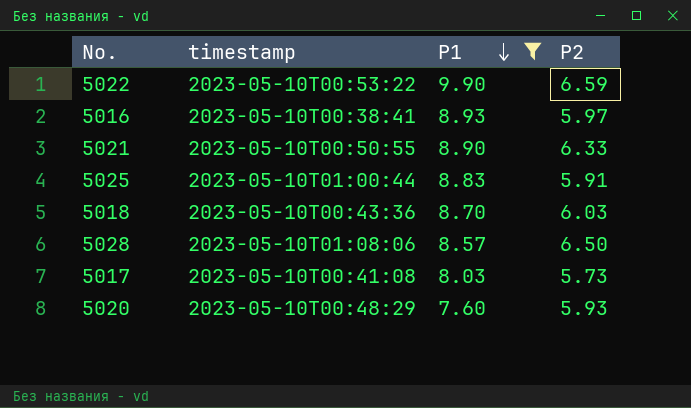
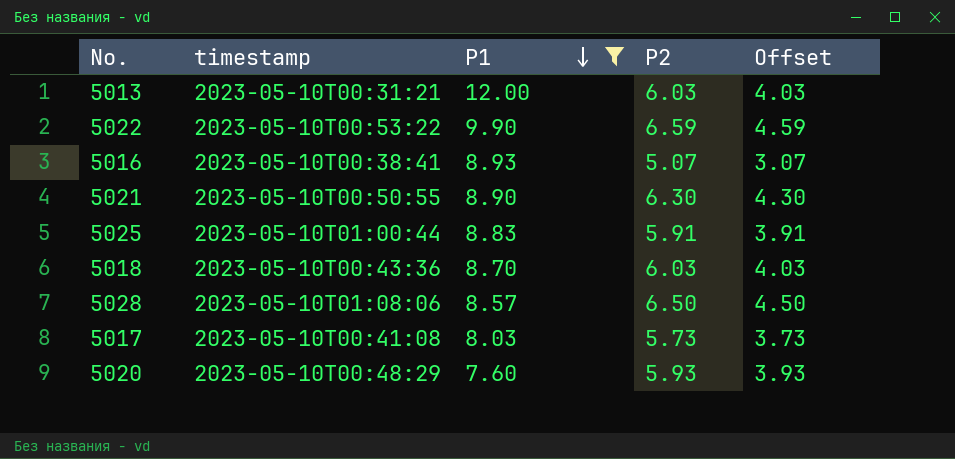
column Offset | formula: none -> [P2] - 2
row 5013: none -> 2023-05-10T00:31:21 | 12.00 | 6.03 | 4.03
5016 | P2: 5.97 -> 5.07
5021 | P2: 6.33 -> 6.30

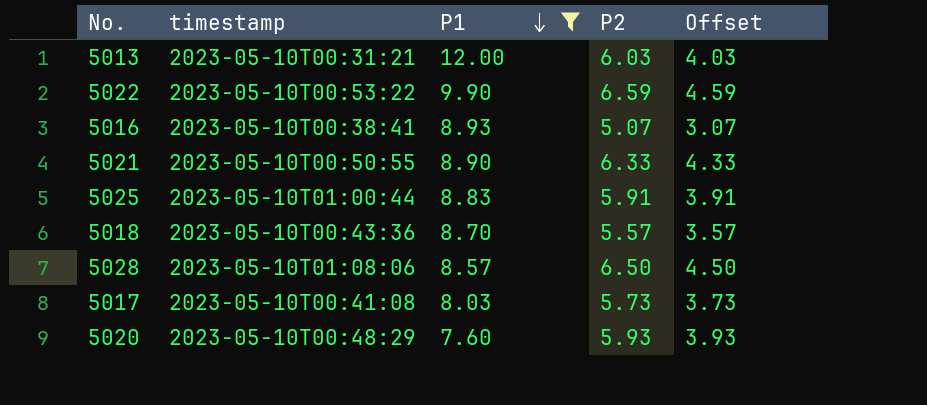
5021 | P2: 6.30 -> 6.33
5021 | Offset: 4.30 -> 4.33
5018 | P2: 6.03 -> 5.57
5018 | Offset: 4.03 -> 3.57

